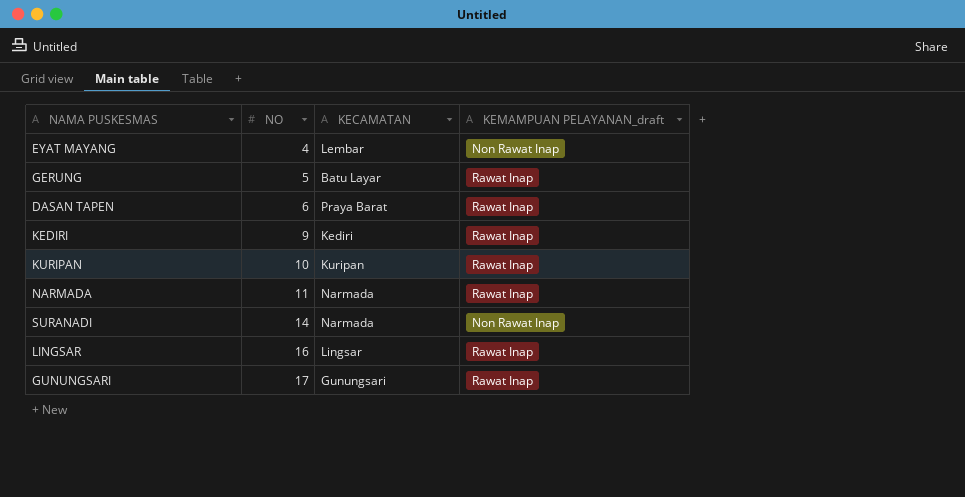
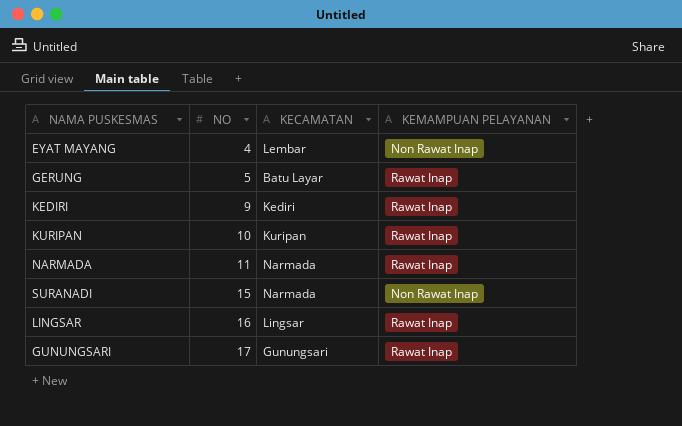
column name: KEMAMPUAN PELAYANAN_draft -> KEMAMPUAN PELAYANAN
row DASAN TAPEN: 6 | Praya Barat | Rawat Inap -> none
SURANADI | NO: 14 -> 15

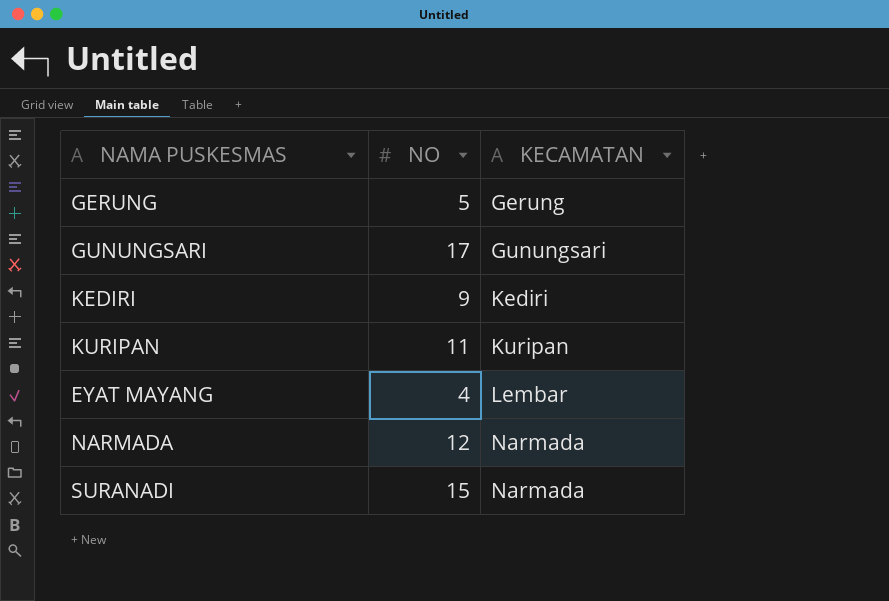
row order: NO ascending -> KECAMATAN ascending
column KEMAMPUAN PELAYANAN | position: 4 -> none
row LINGSAR: 16 | Lingsar | Rawat Inap -> none
GERUNG | KECAMATAN: Batu Layar -> Gerung
KURIPAN | NO: 10 -> 11
NARMADA | NO: 11 -> 12

